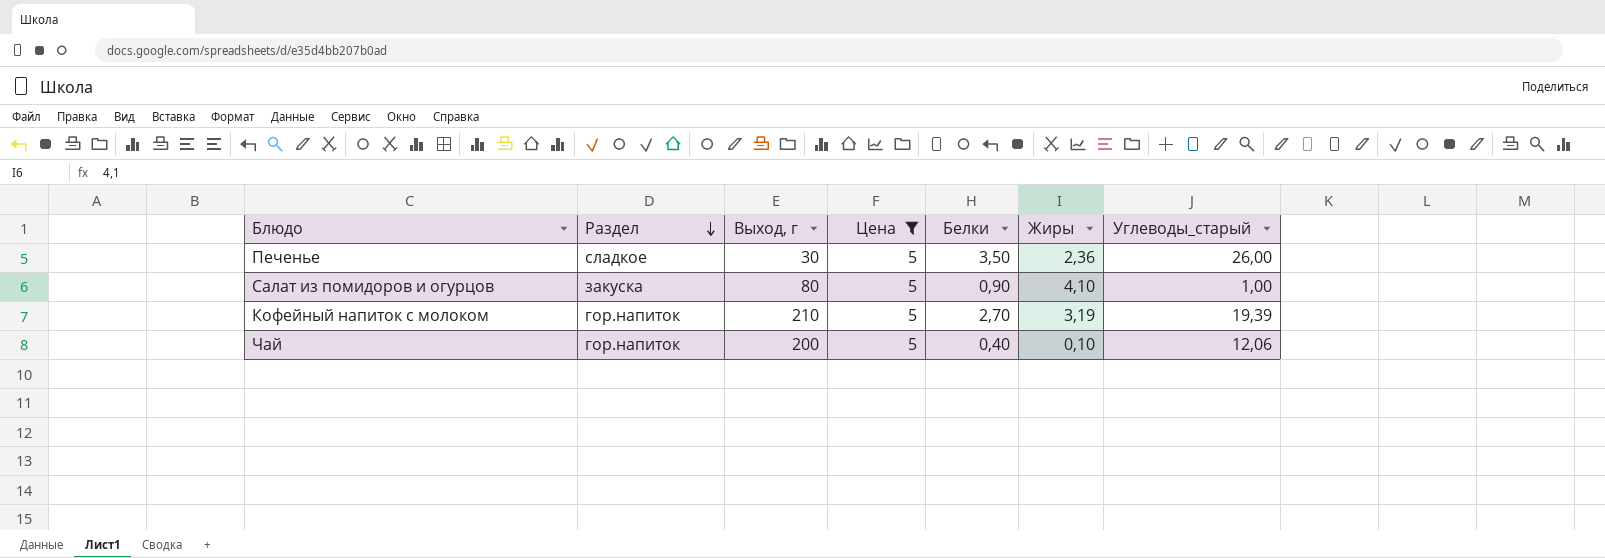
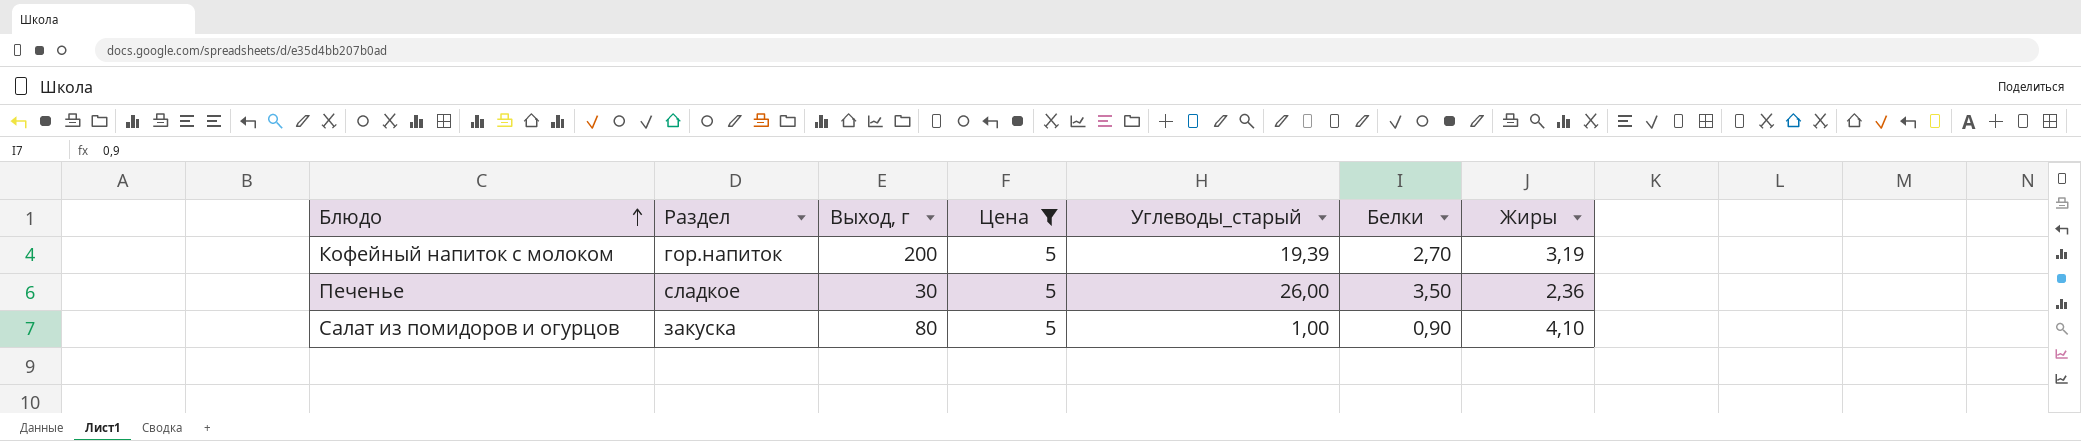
row order: Раздел descending -> Блюдо ascending
column Углеводы_старый | position: 7 -> 5
row Чай: гор.напиток | 200 | 5 | 0,40 | 0,10 | 12,06 -> none
Кофейный напиток с молоком | Выход, г: 210 -> 200

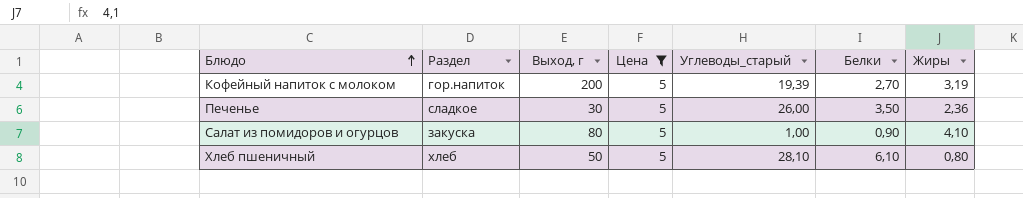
row Хлеб пшеничный: none -> хлеб | 50 | 5 | 28,10 | 6,10 | 0,80

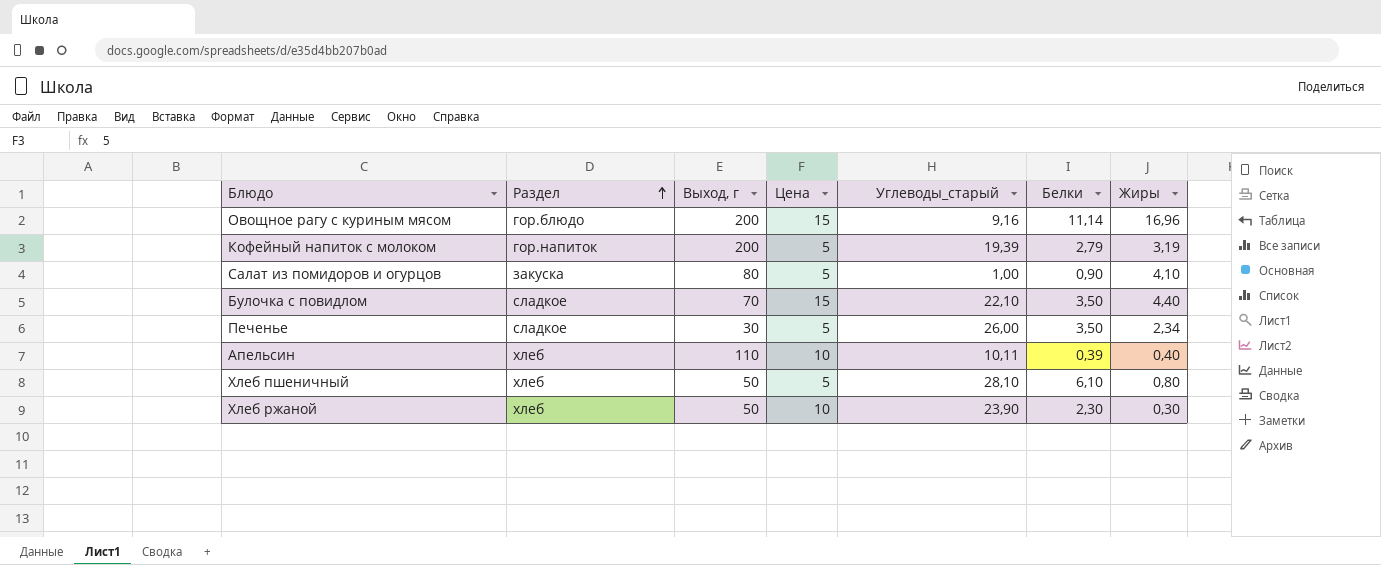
filter: Цена = 5 -> none
row order: Блюдо ascending -> Раздел ascending
Кофейный напиток с молоком | Белки: 2,70 -> 2,79
Печенье | Жиры: 2,36 -> 2,34

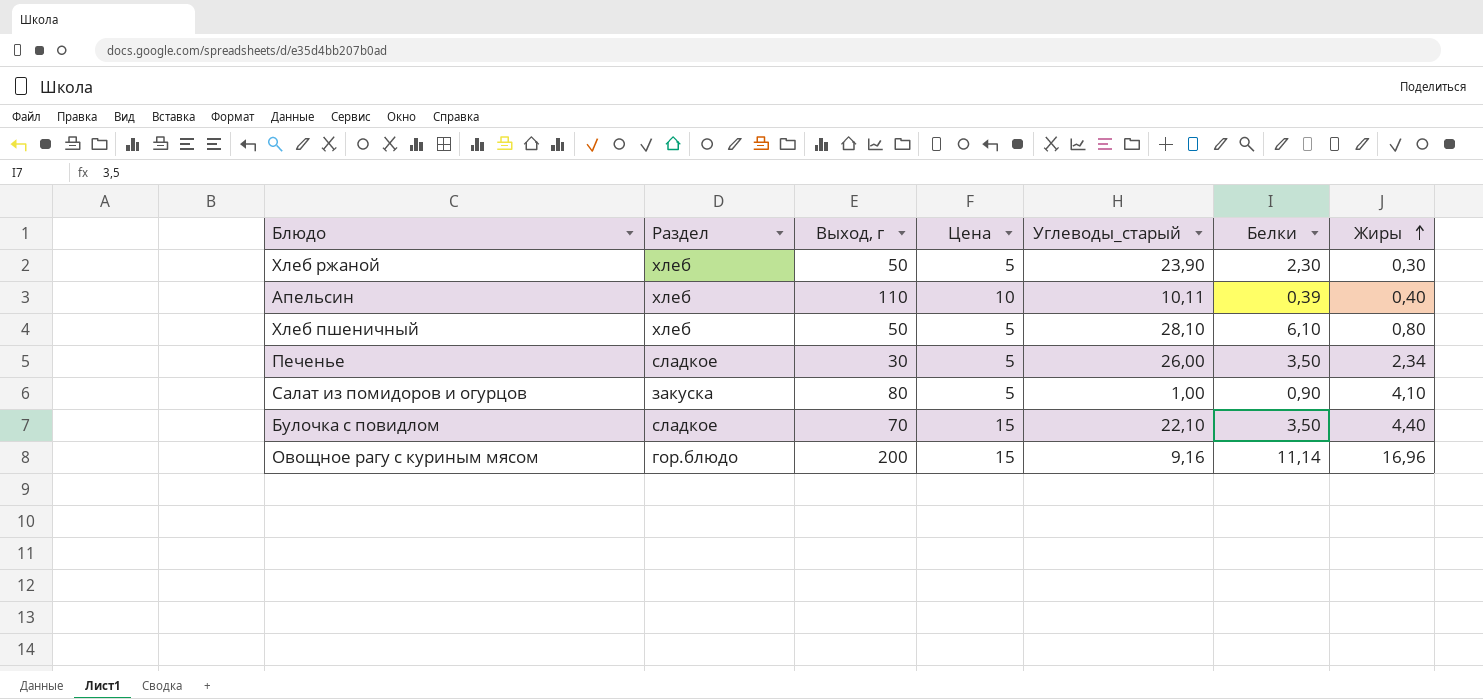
row order: Раздел ascending -> Жиры ascending
row Кофейный напиток с молоком: гор.напиток | 200 | 5 | 19,39 | 2,79 | 3,19 -> none
Хлеб ржаной | Цена: 10 -> 5

